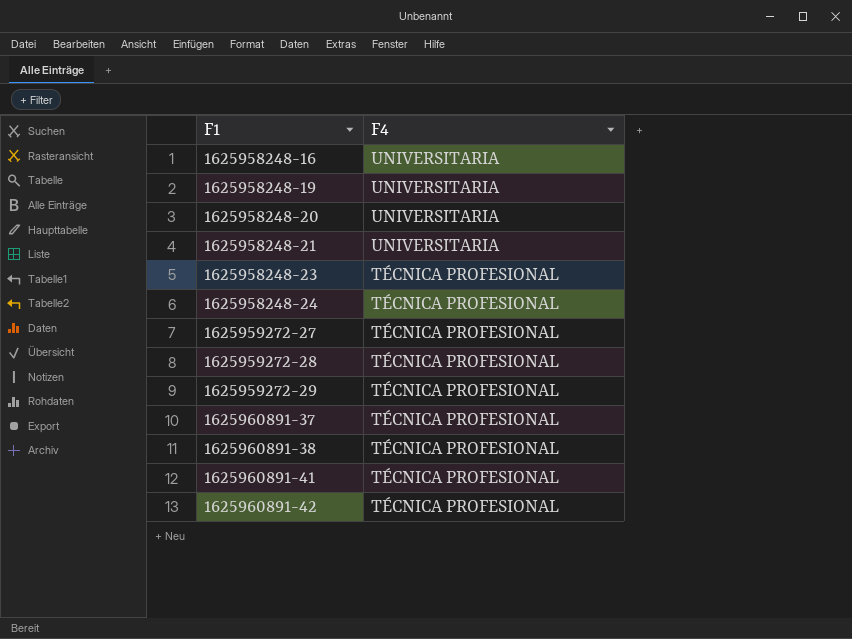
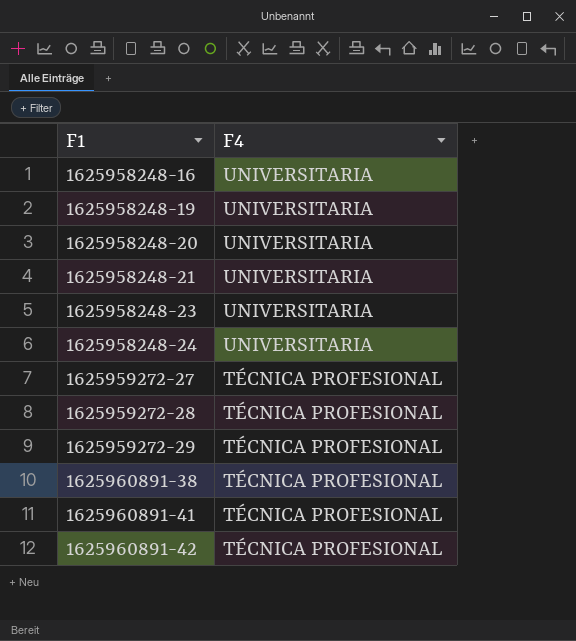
row 1625960891-37: TÉCNICA PROFESIONAL -> none
1625958248-23 | F4: TÉCNICA PROFESIONAL -> UNIVERSITARIA
1625958248-24 | F4: TÉCNICA PROFESIONAL -> UNIVERSITARIA

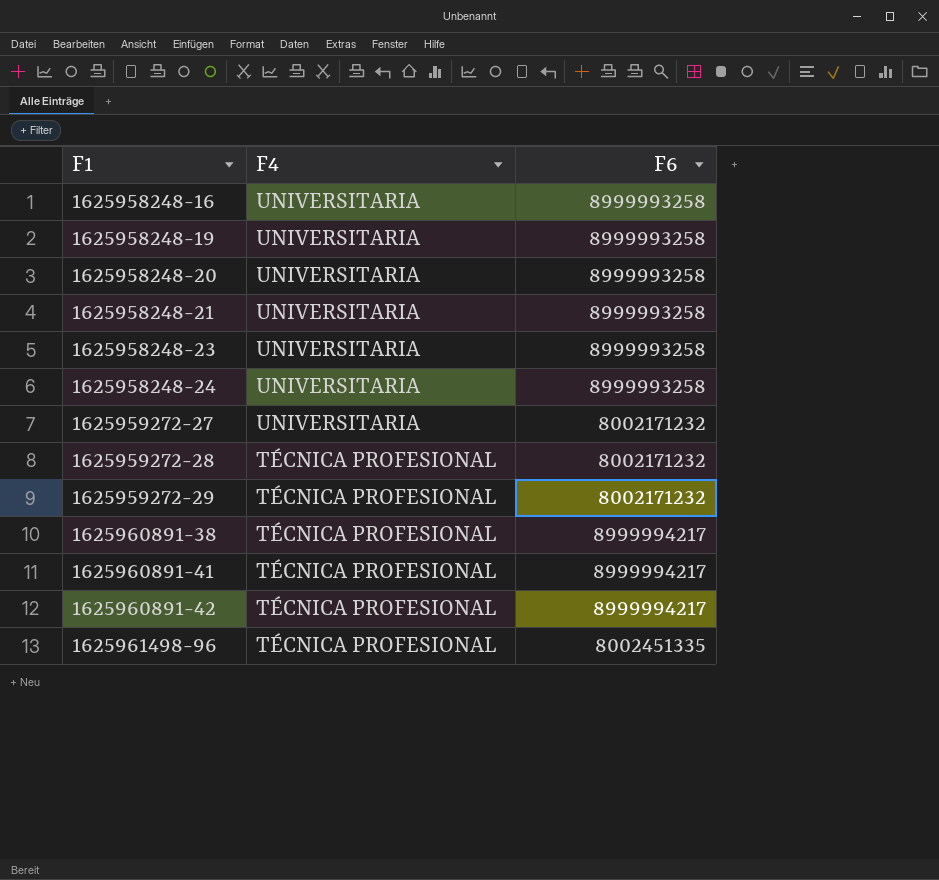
column F6 | position: none -> 3
1625959272-27 | F4: TÉCNICA PROFESIONAL -> UNIVERSITARIA
row 1625961498-96: none -> TÉCNICA PROFESIONAL | 8002451335

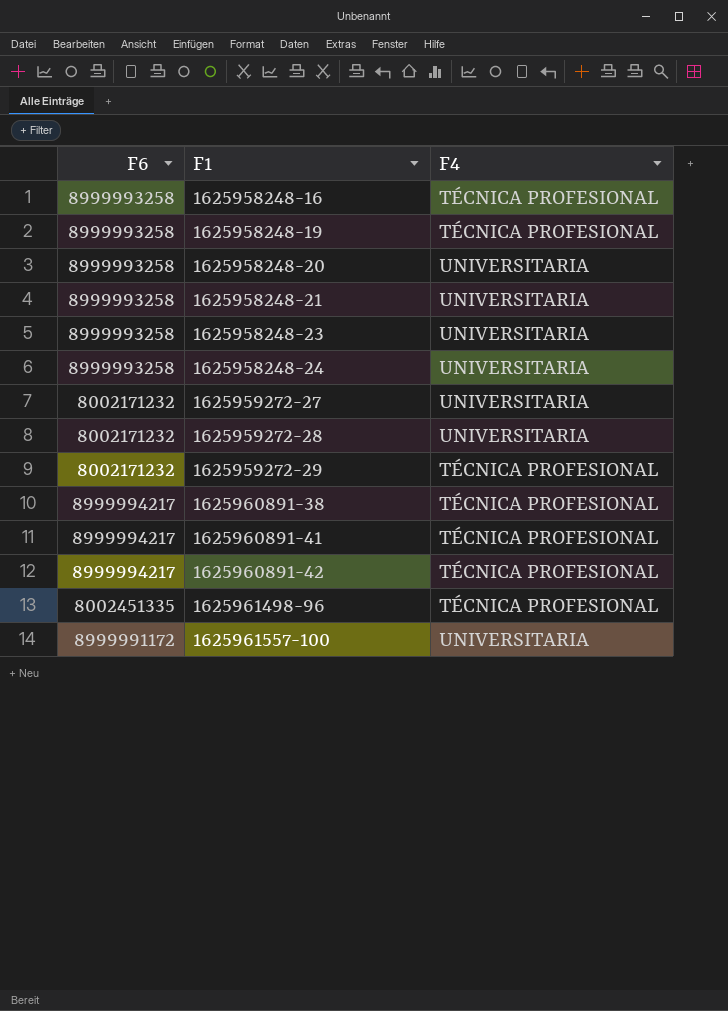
column F6 | position: 3 -> 1
1625958248-16 | F4: UNIVERSITARIA -> TÉCNICA PROFESIONAL
1625958248-19 | F4: UNIVERSITARIA -> TÉCNICA PROFESIONAL
1625959272-28 | F4: TÉCNICA PROFESIONAL -> UNIVERSITARIA
row 1625961557-100: none -> 8999991172 | UNIVERSITARIA

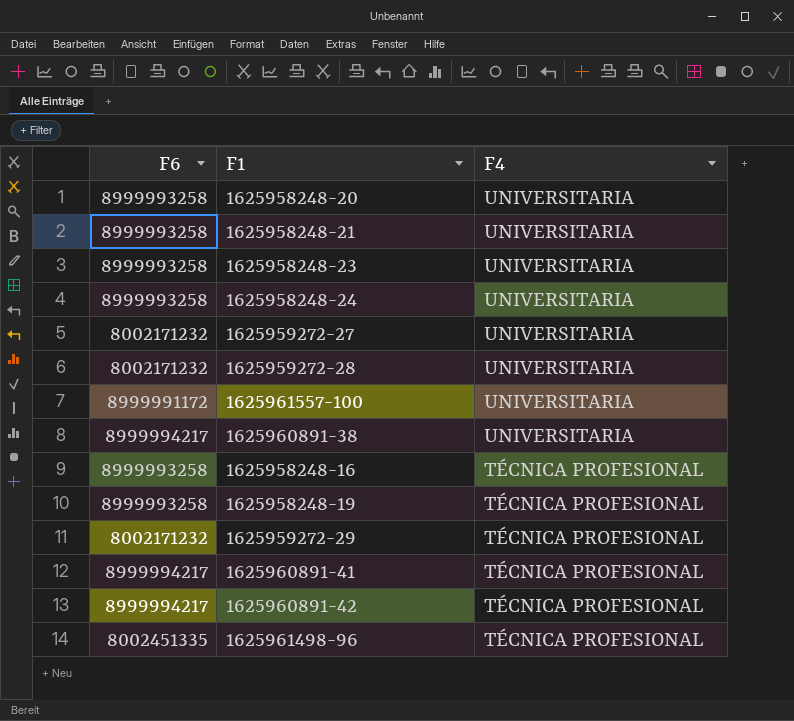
row order: F1 ascending -> F4 descending
1625960891-38 | F4: TÉCNICA PROFESIONAL -> UNIVERSITARIA

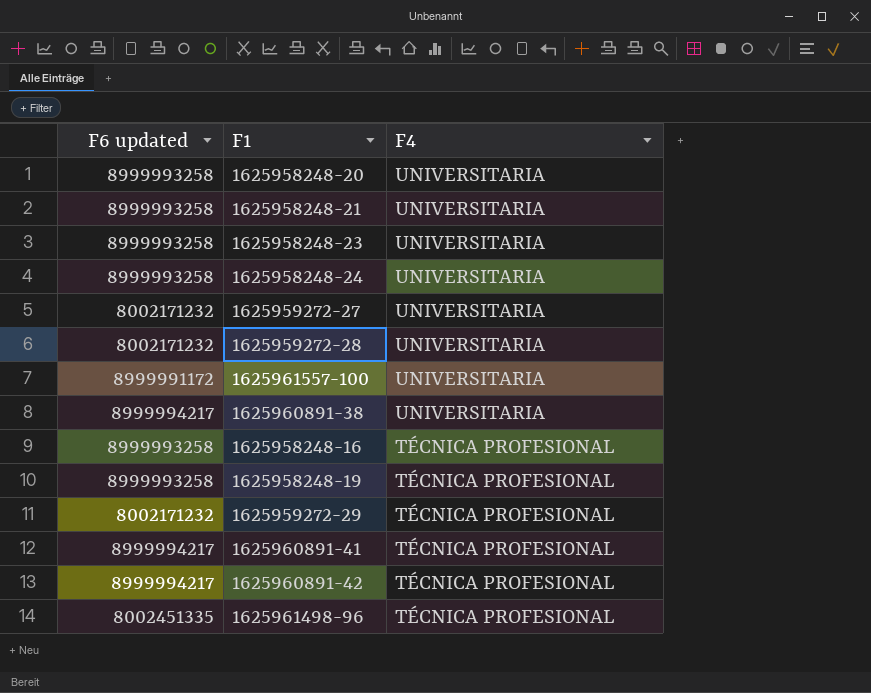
column name: F6 -> F6 updated

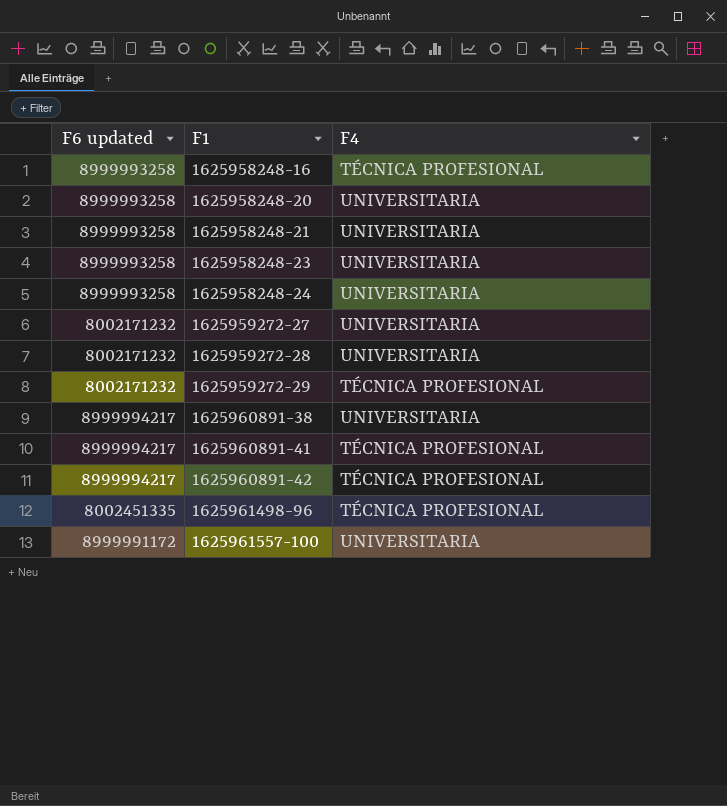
row order: F4 descending -> F1 ascending
row 1625958248-19: 8999993258 | TÉCNICA PROFESIONAL -> none

